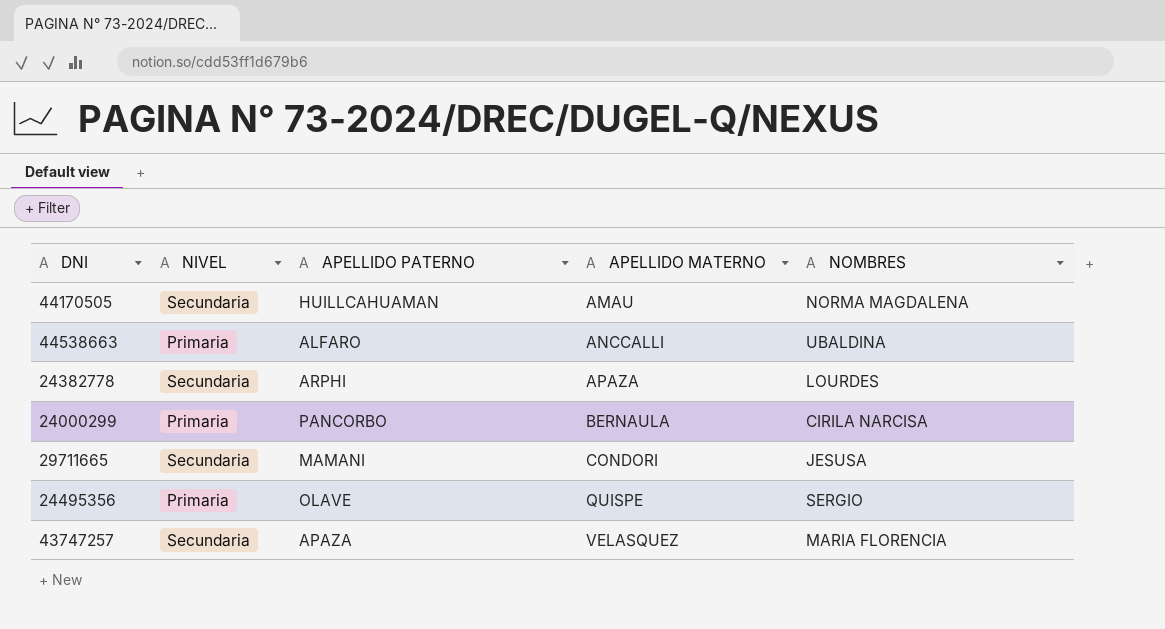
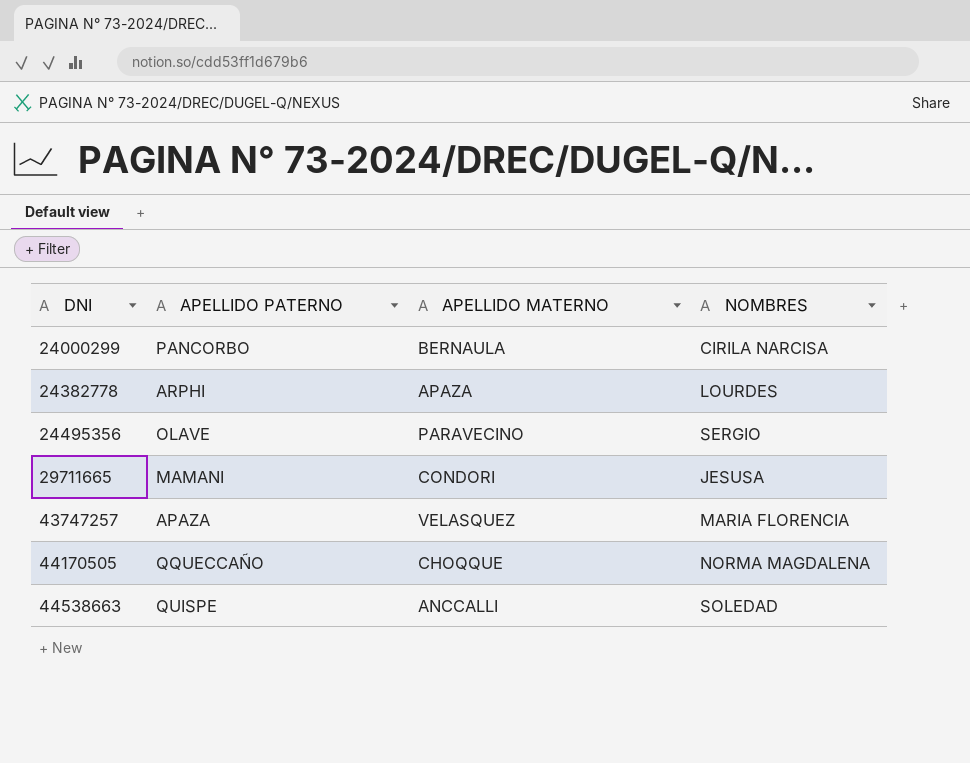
row order: APELLIDO MATERNO ascending -> DNI ascending
column NIVEL | position: 2 -> none
24495356 | APELLIDO MATERNO: QUISPE -> PARAVECINO
44170505 | APELLIDO PATERNO: HUILLCAHUAMAN -> QQUECCAÑO
44170505 | APELLIDO MATERNO: AMAU -> CHOQQUE
44538663 | APELLIDO PATERNO: ALFARO -> QUISPE
44538663 | NOMBRES: UBALDINA -> SOLEDAD

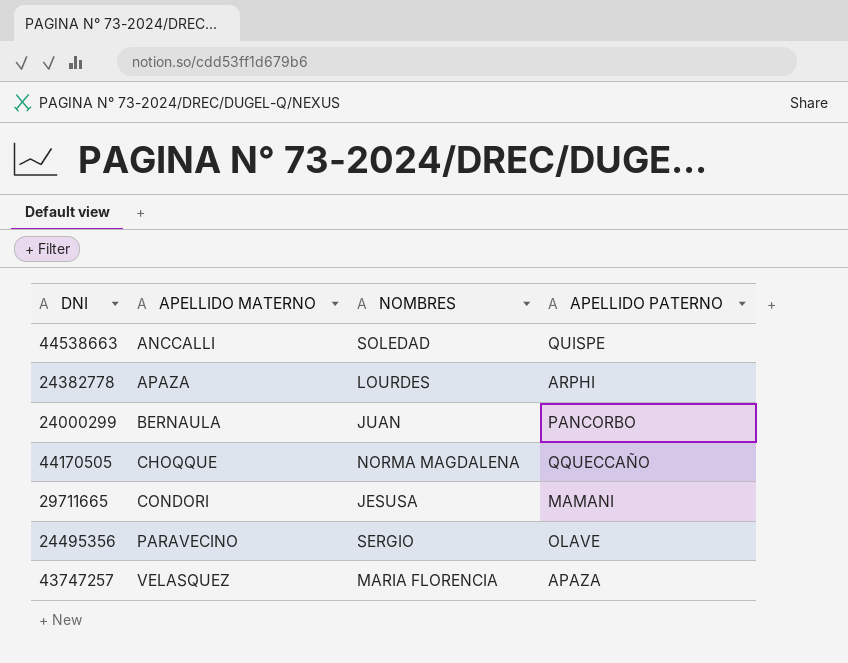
row order: DNI ascending -> APELLIDO MATERNO ascending
column APELLIDO PATERNO | position: 2 -> 4
24000299 | NOMBRES: CIRILA NARCISA -> JUAN

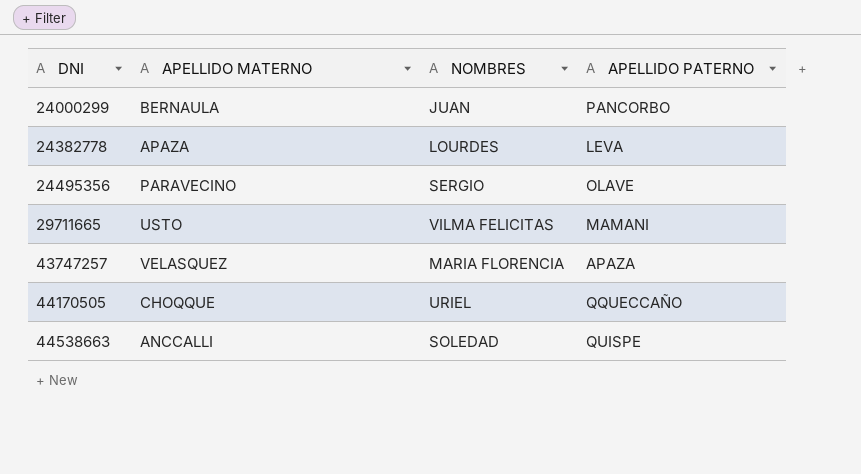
row order: APELLIDO MATERNO ascending -> DNI ascending
24382778 | APELLIDO PATERNO: ARPHI -> LEVA
29711665 | APELLIDO MATERNO: CONDORI -> USTO
29711665 | NOMBRES: JESUSA -> VILMA FELICITAS
44170505 | NOMBRES: NORMA MAGDALENA -> URIEL

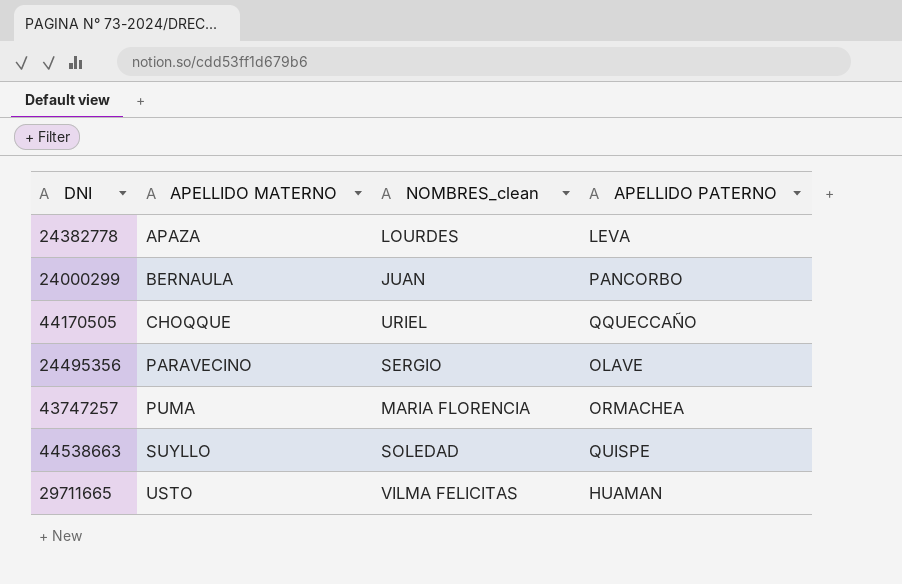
row order: DNI ascending -> APELLIDO MATERNO ascending
column name: NOMBRES -> NOMBRES_clean
43747257 | APELLIDO MATERNO: VELASQUEZ -> PUMA
43747257 | APELLIDO PATERNO: APAZA -> ORMACHEA
44538663 | APELLIDO MATERNO: ANCCALLI -> SUYLLO
29711665 | APELLIDO PATERNO: MAMANI -> HUAMAN

